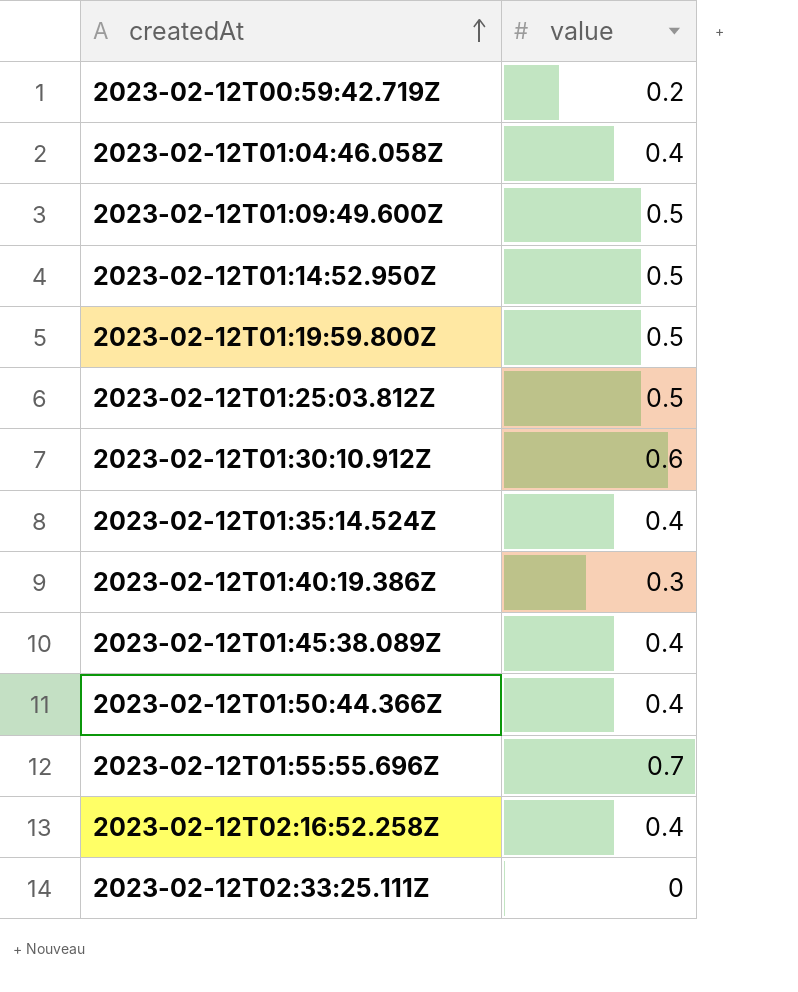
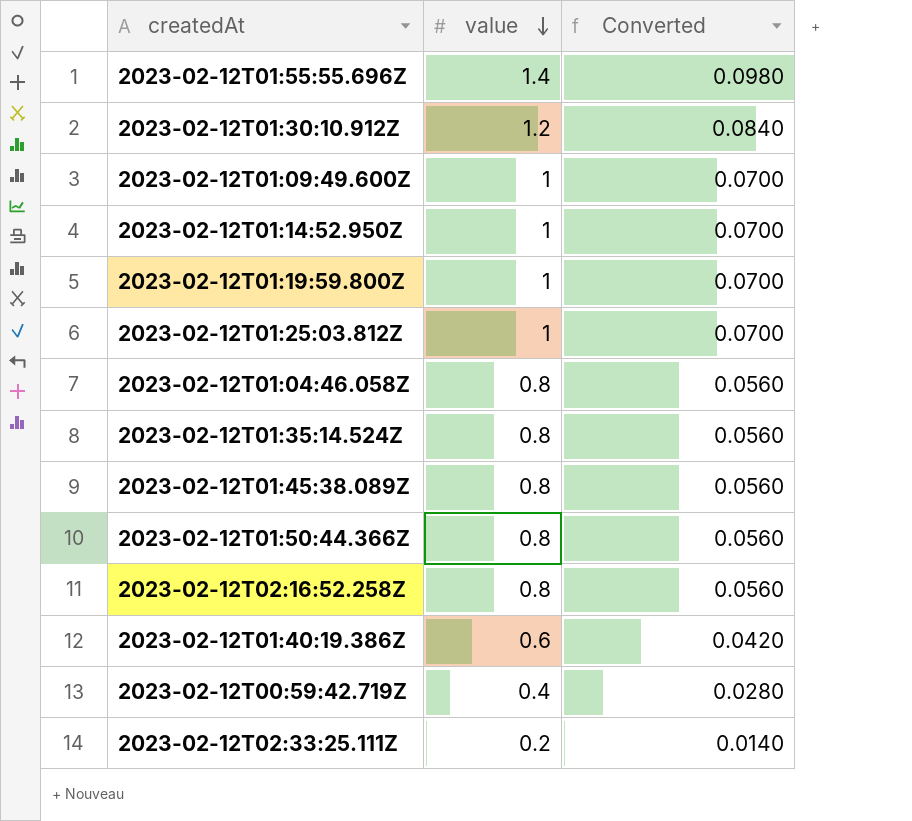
row order: createdAt ascending -> value descending
column Converted | formula: none -> [value] * 0.07
2023-02-12T01:55:55.696Z | value: 0.7 -> 1.4
2023-02-12T01:30:10.912Z | value: 0.6 -> 1.2
2023-02-12T01:09:49.600Z | value: 0.5 -> 1
2023-02-12T01:14:52.950Z | value: 0.5 -> 1
2023-02-12T01:19:59.800Z | value: 0.5 -> 1
2023-02-12T01:25:03.812Z | value: 0.5 -> 1
2023-02-12T01:04:46.058Z | value: 0.4 -> 0.8
2023-02-12T01:35:14.524Z | value: 0.4 -> 0.8
2023-02-12T01:45:38.089Z | value: 0.4 -> 0.8
2023-02-12T01:50:44.366Z | value: 0.4 -> 0.8
2023-02-12T02:16:52.258Z | value: 0.4 -> 0.8
2023-02-12T01:40:19.386Z | value: 0.3 -> 0.6
2023-02-12T00:59:42.719Z | value: 0.2 -> 0.4
2023-02-12T02:33:25.111Z | value: 0 -> 0.2

